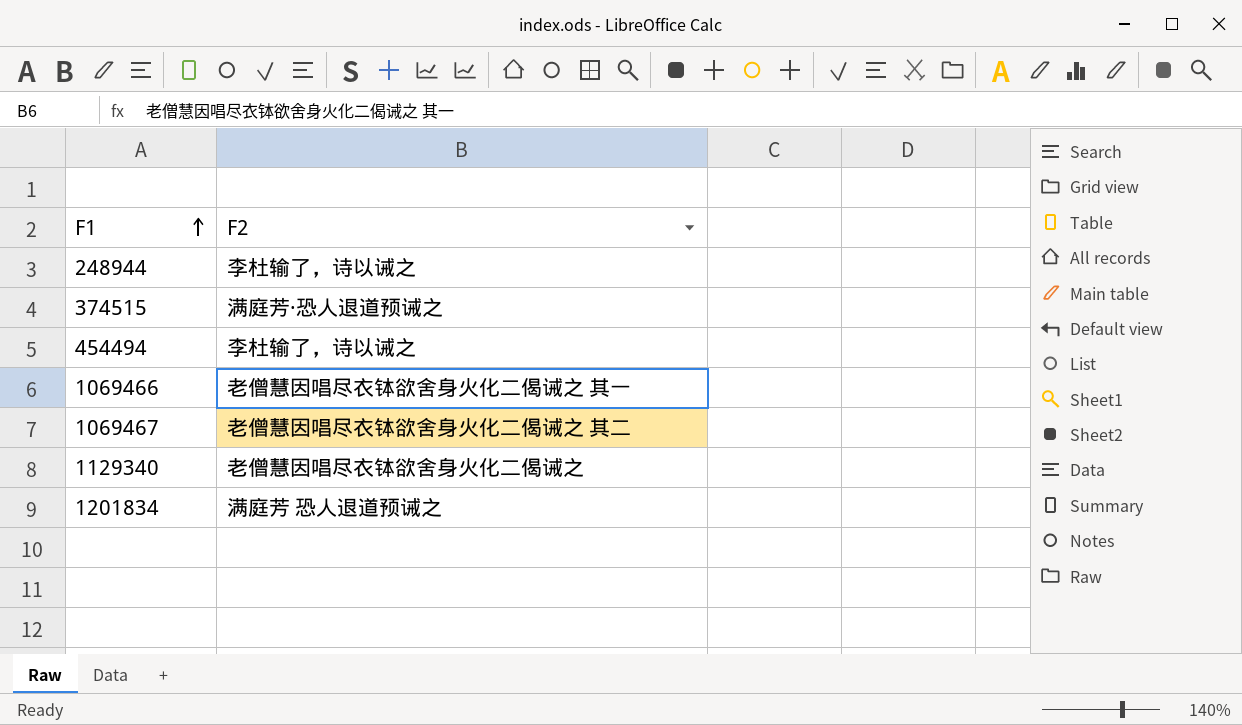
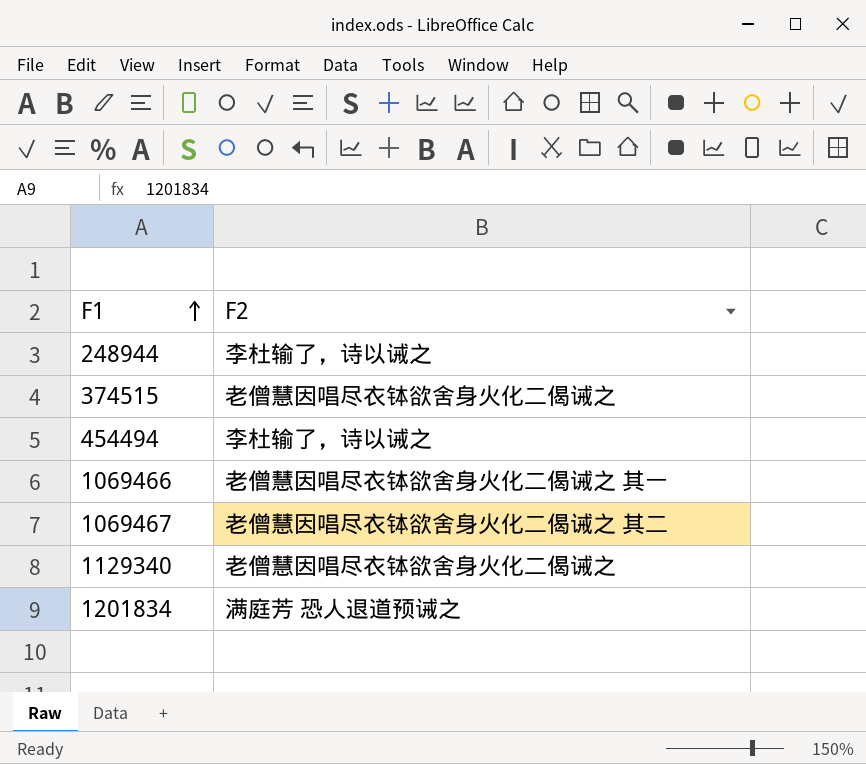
374515 | F2: 满庭芳·恐人退道预诫之 -> 老僧慧因唱尽衣钵欲舍身火化二偈诫之

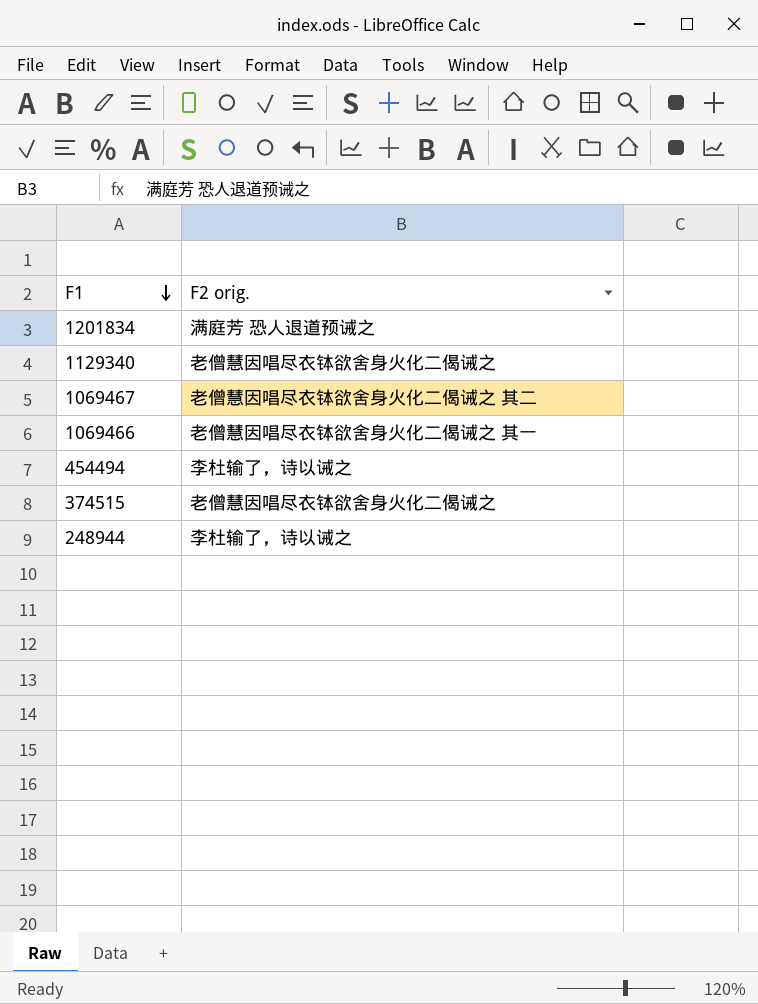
row order: F1 ascending -> F1 descending
column name: F2 -> F2 orig.

